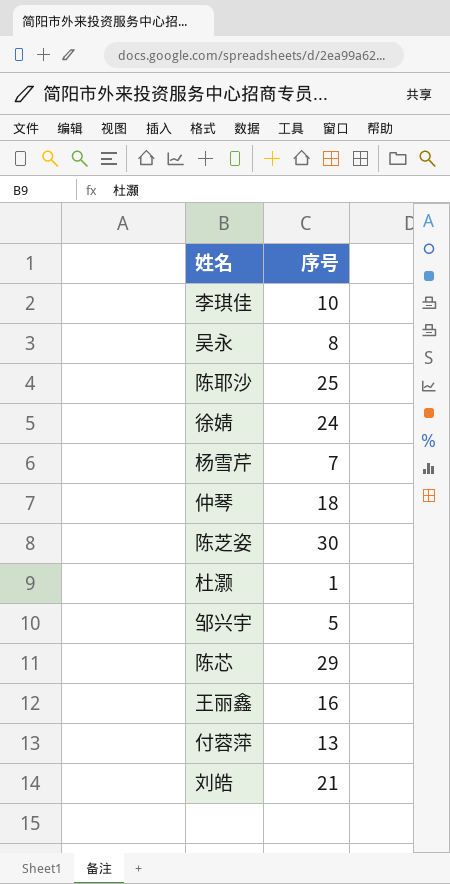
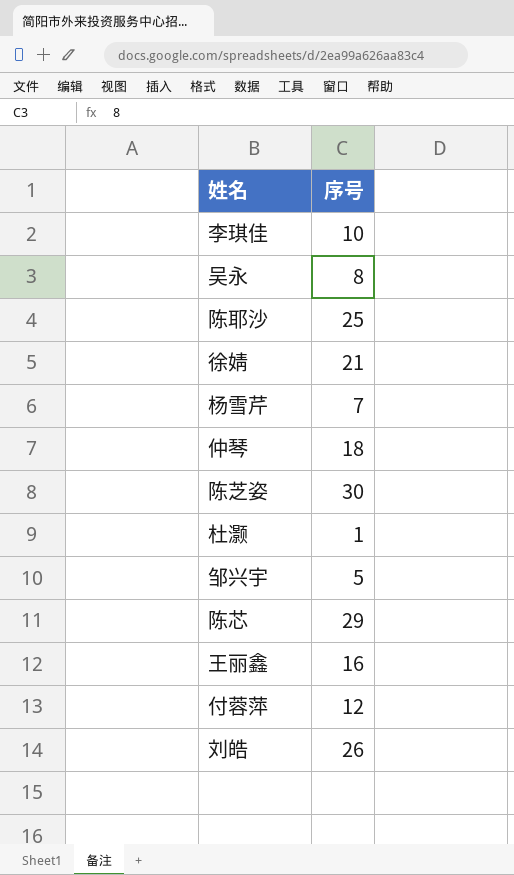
徐婧 | 序号: 24 -> 21
付蓉萍 | 序号: 13 -> 12
刘皓 | 序号: 21 -> 26

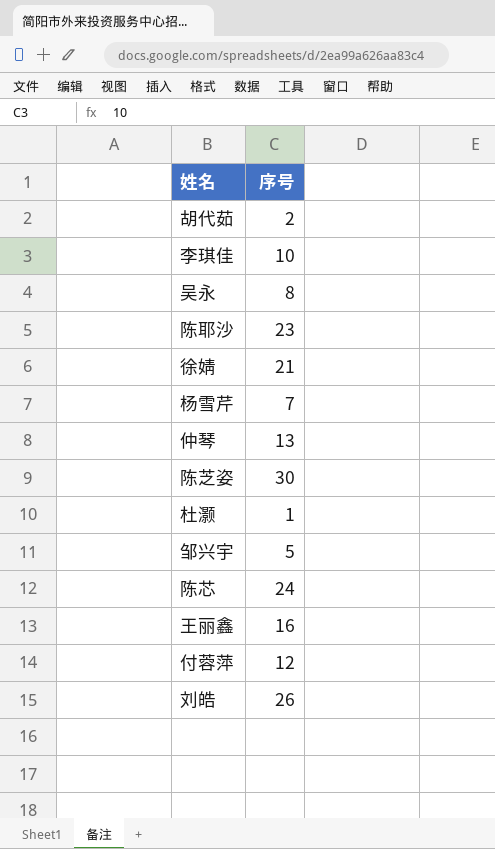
row 胡代茹: none -> 2
陈耶沙 | 序号: 25 -> 23
仲琴 | 序号: 18 -> 13
陈芯 | 序号: 29 -> 24

